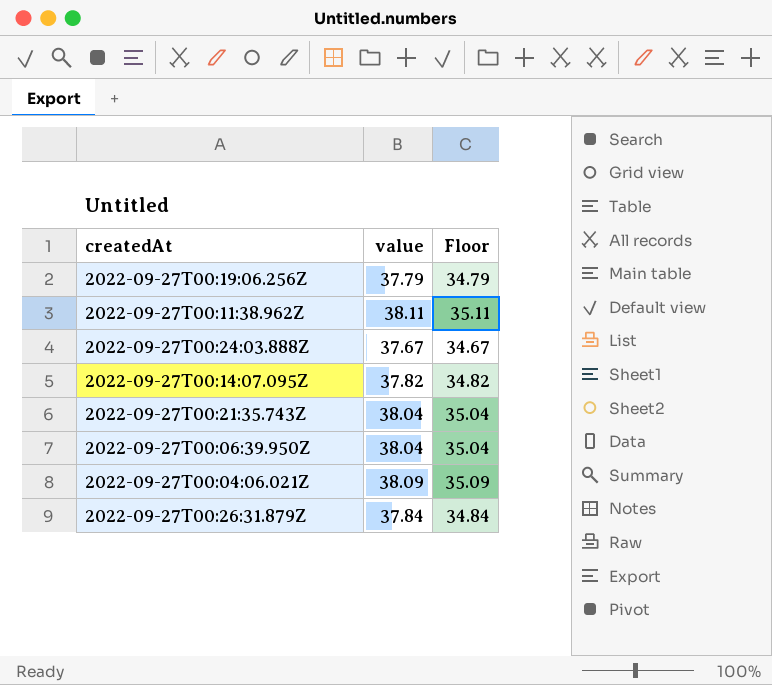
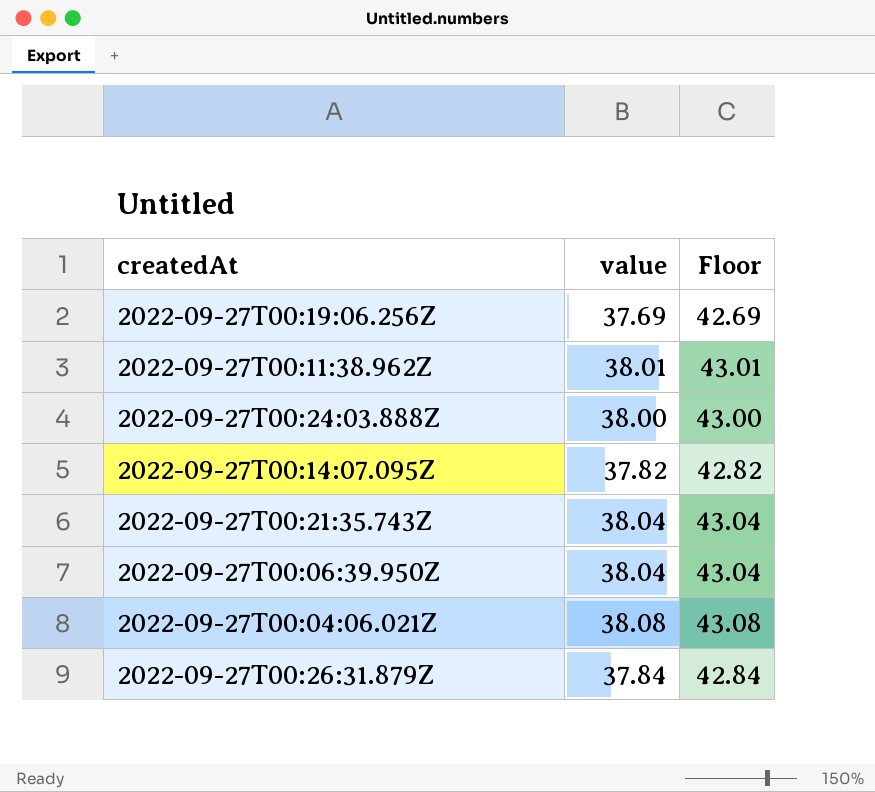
column Floor | formula: [value] - 3 -> [value] + 5
2022-09-27T00:19:06.256Z | value: 37.79 -> 37.69
2022-09-27T00:11:38.962Z | value: 38.11 -> 38.01
2022-09-27T00:24:03.888Z | value: 37.67 -> 38.00
2022-09-27T00:04:06.021Z | value: 38.09 -> 38.08

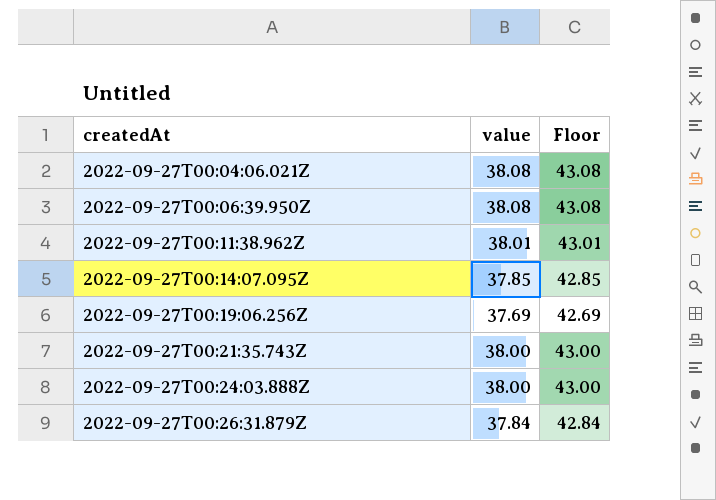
row order: none -> createdAt ascending
2022-09-27T00:06:39.950Z | value: 38.04 -> 38.08
2022-09-27T00:06:39.950Z | Floor: 43.04 -> 43.08
2022-09-27T00:14:07.095Z | value: 37.82 -> 37.85
2022-09-27T00:14:07.095Z | Floor: 42.82 -> 42.85
2022-09-27T00:21:35.743Z | value: 38.04 -> 38.00
2022-09-27T00:21:35.743Z | Floor: 43.04 -> 43.00

